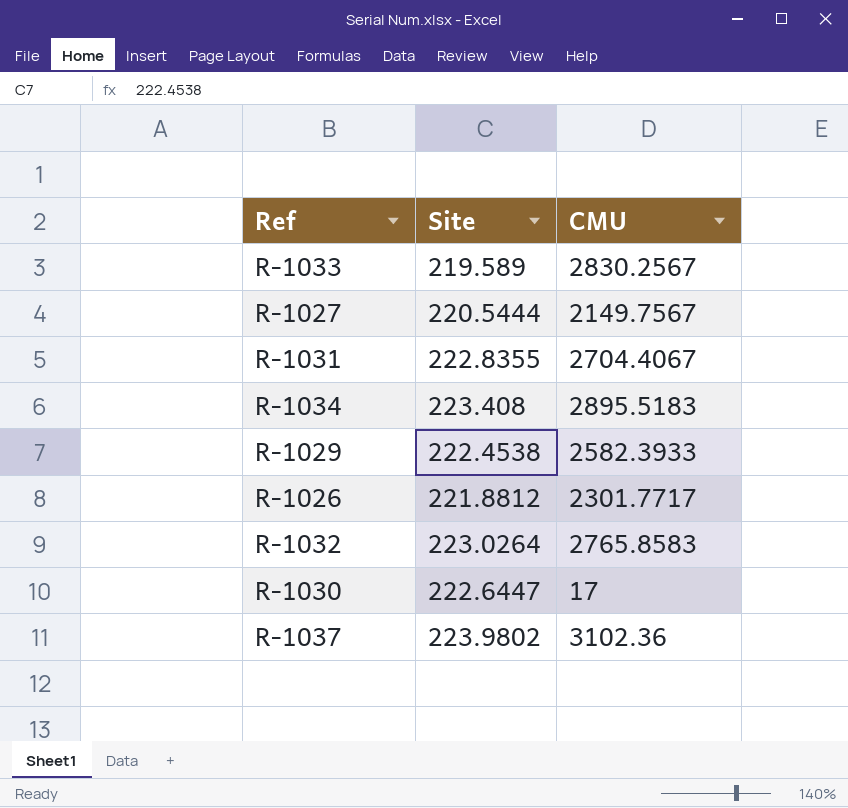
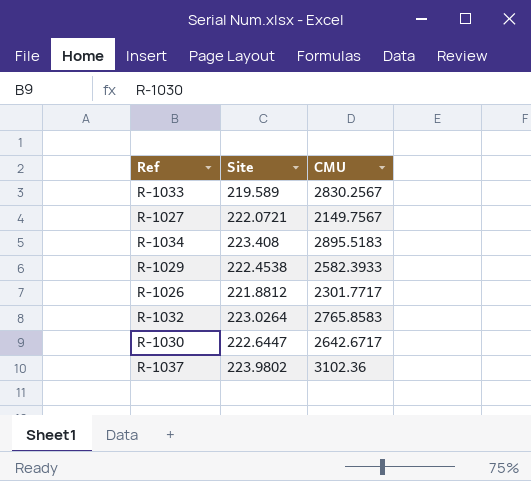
row R-1031: 222.8355 | 2704.4067 -> none
R-1027 | Site: 220.5444 -> 222.0721
R-1030 | CMU: 17 -> 2642.6717

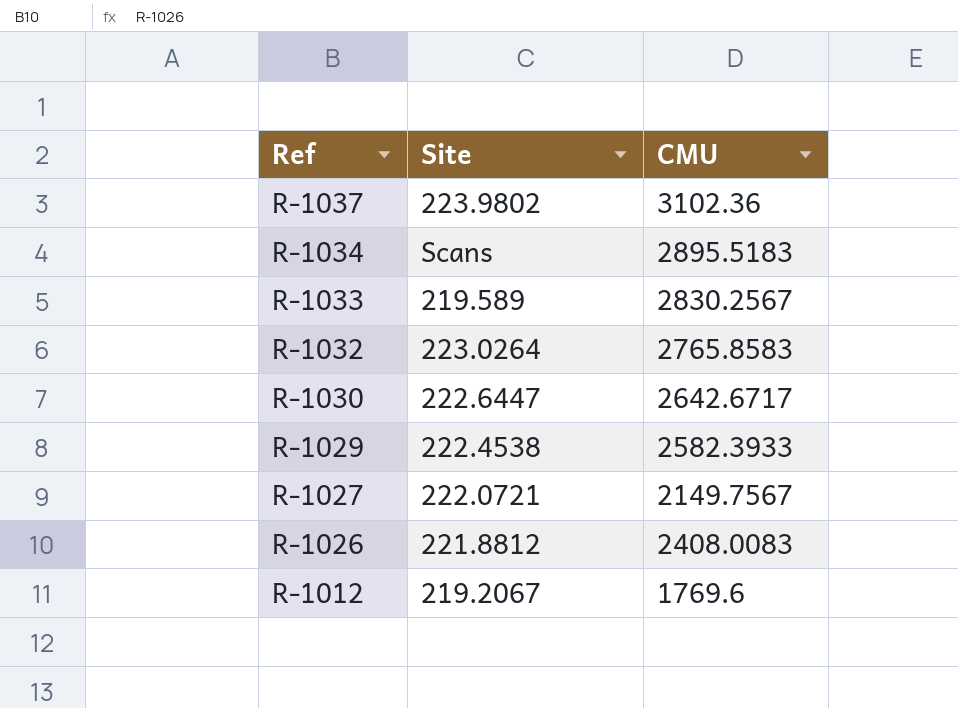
row order: none -> Ref descending
R-1034 | Site: 223.408 -> Scans
R-1026 | CMU: 2301.7717 -> 2408.0083
row R-1012: none -> 219.2067 | 1769.6

